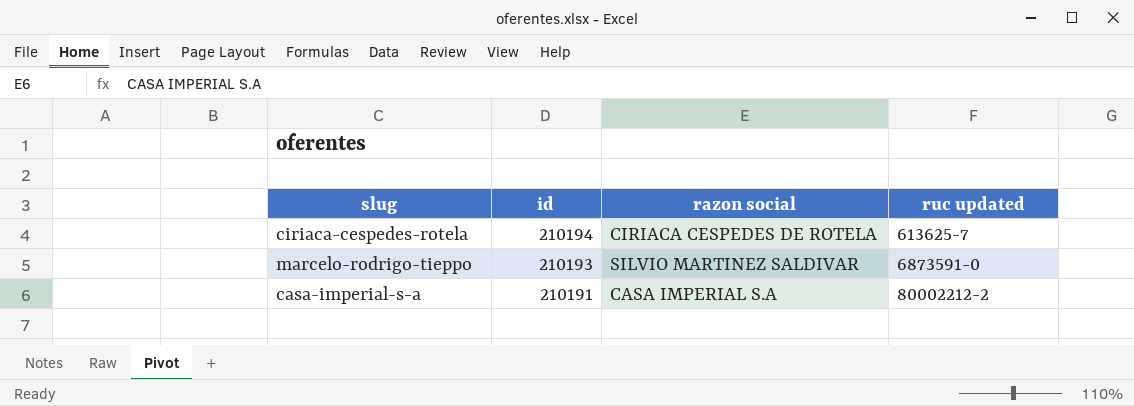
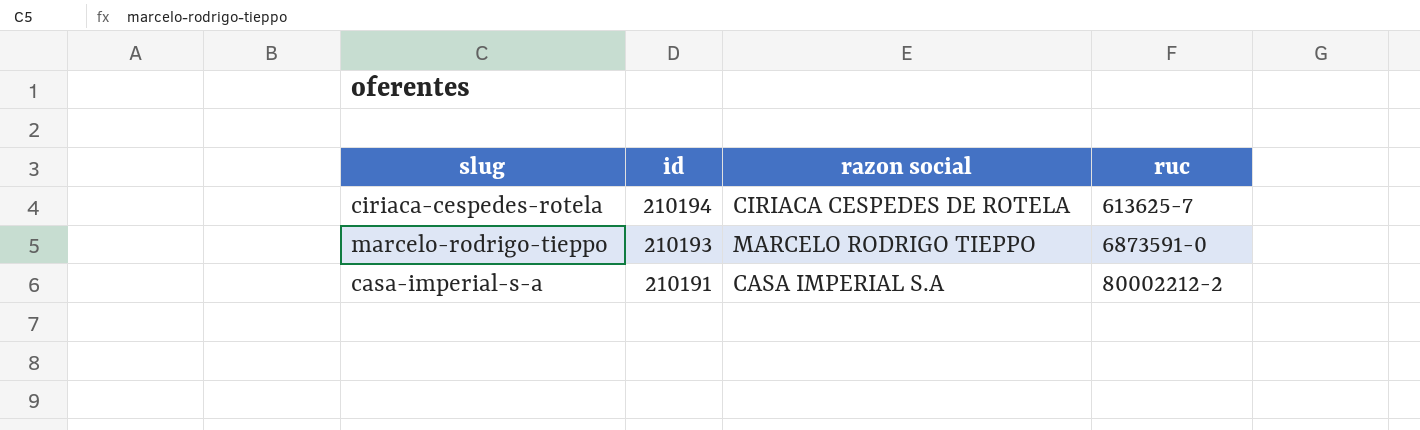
column name: ruc updated -> ruc
marcelo-rodrigo-tieppo | razon social: SILVIO MARTINEZ SALDIVAR -> MARCELO RODRIGO TIEPPO

